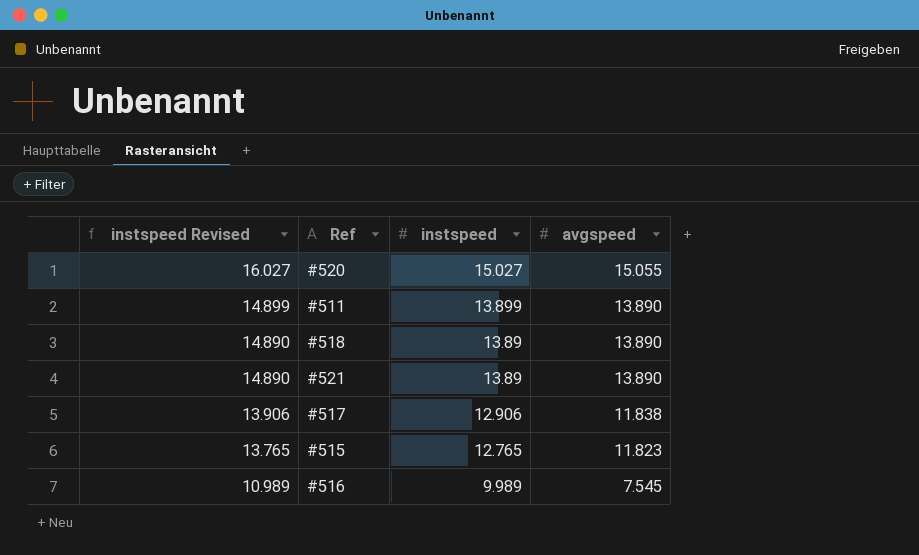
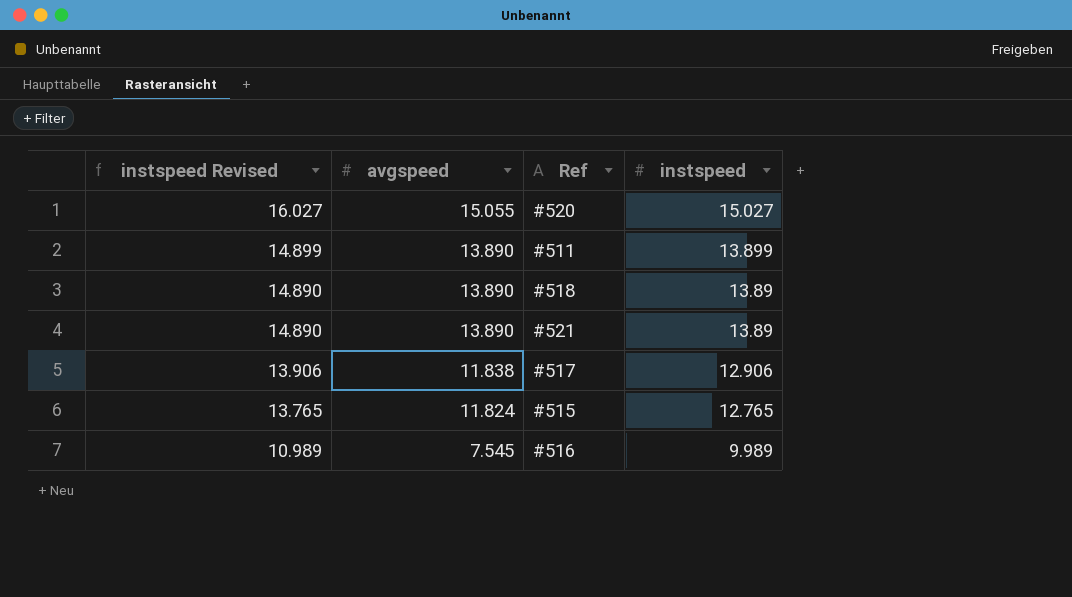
column avgspeed | position: 4 -> 2
#515 | avgspeed: 11.823 -> 11.824

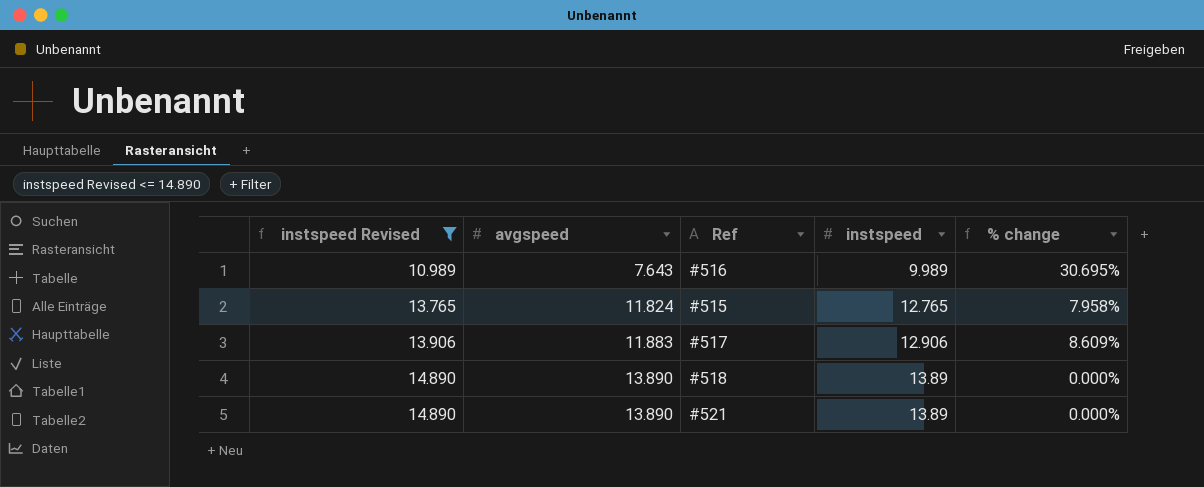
filter: none -> instspeed Revised <= 14.890
row order: instspeed Revised descending -> instspeed Revised ascending
column % change | formula: none -> ([instspeed] - [avgspeed]) / [avgspeed]
#516 | avgspeed: 7.545 -> 7.643
#517 | avgspeed: 11.838 -> 11.883

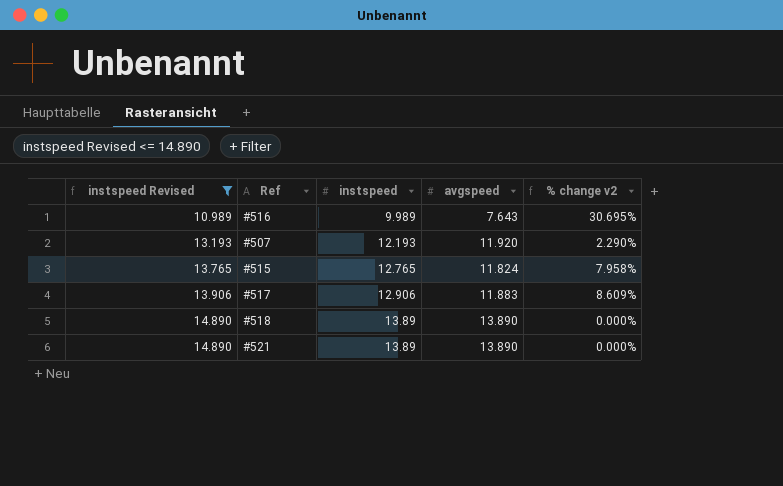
column avgspeed | position: 2 -> 4
column name: % change -> % change v2
row #507: none -> 13.193 | 12.193 | 11.920 | 2.290%

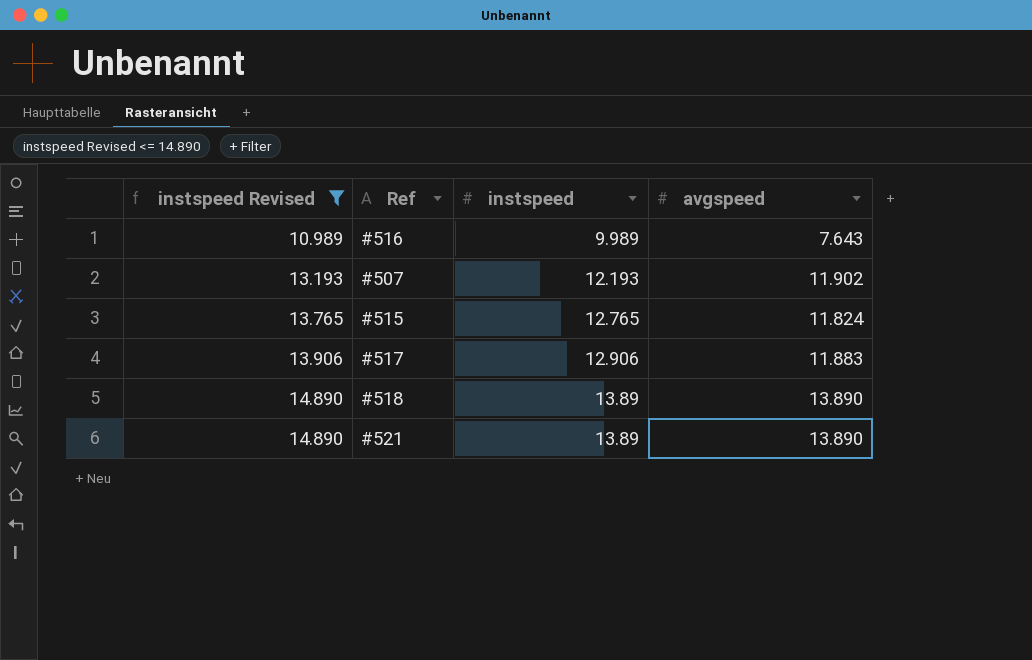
column % change v2 | formula: ([instspeed] - [avgspeed]) / [avgspeed] -> none
#507 | avgspeed: 11.920 -> 11.902

